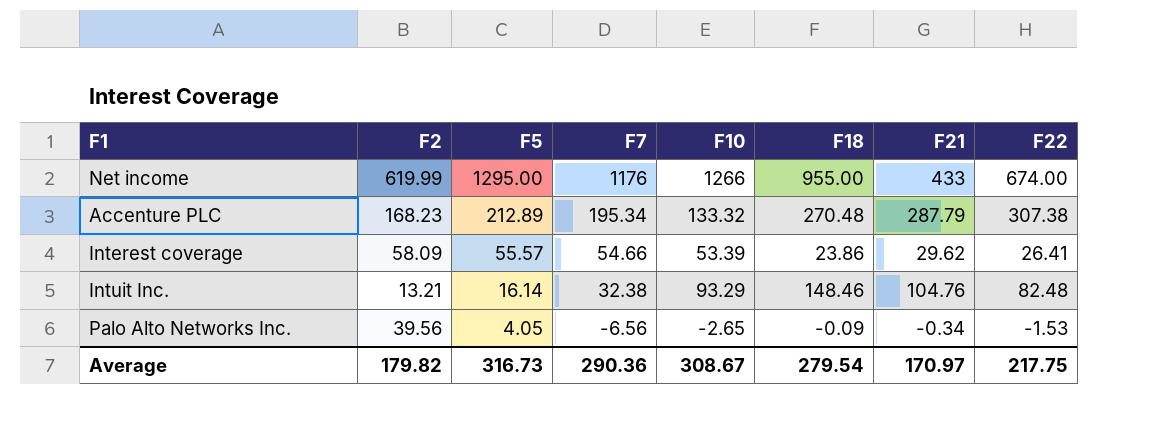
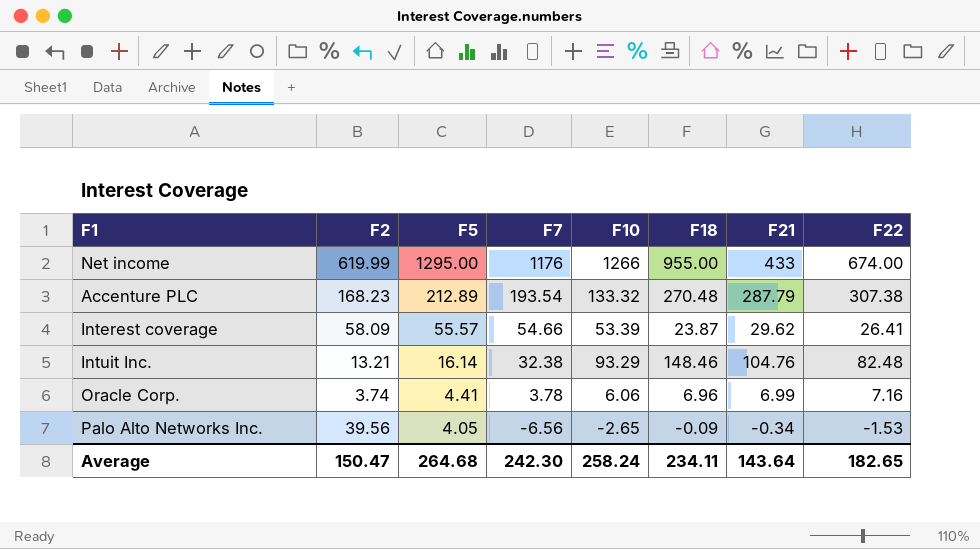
Accenture PLC | F7: 195.34 -> 193.54
Interest coverage | F18: 23.86 -> 23.87
row Oracle Corp.: none -> 3.74 | 4.41 | 3.78 | 6.06 | 6.96 | 6.99 | 7.16
Average | F2: 179.82 -> 150.47
Average | F5: 316.73 -> 264.68
Average | F7: 290.36 -> 242.30
Average | F10: 308.67 -> 258.24
Average | F18: 279.54 -> 234.11
Average | F21: 170.97 -> 143.64
Average | F22: 217.75 -> 182.65

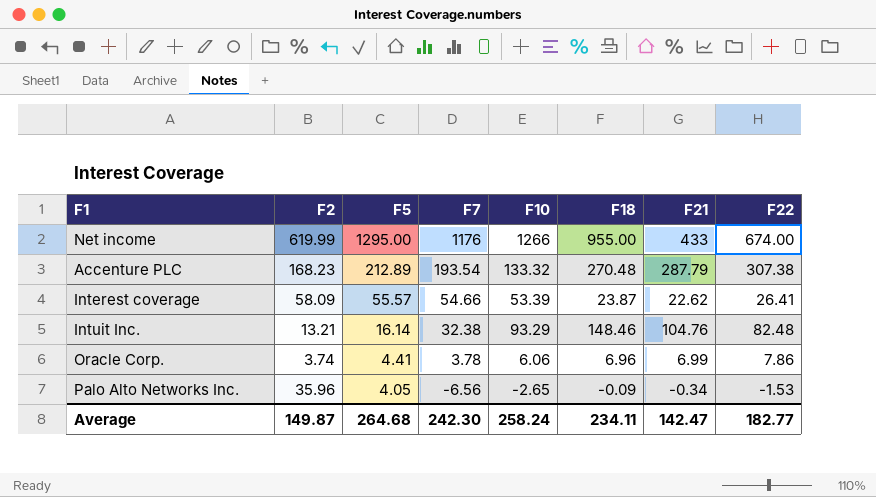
Interest coverage | F21: 29.62 -> 22.62
Oracle Corp. | F22: 7.16 -> 7.86
Palo Alto Networks Inc. | F2: 39.56 -> 35.96
Average | F2: 150.47 -> 149.87
Average | F21: 143.64 -> 142.47
Average | F22: 182.65 -> 182.77

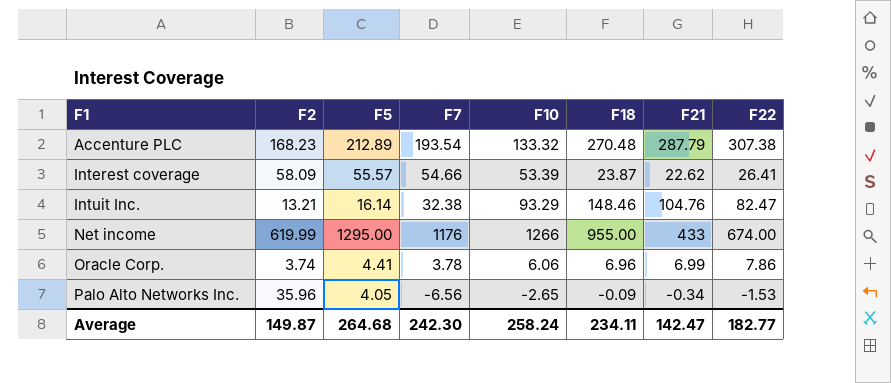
row order: F5 descending -> F1 ascending
Intuit Inc. | F22: 82.48 -> 82.47

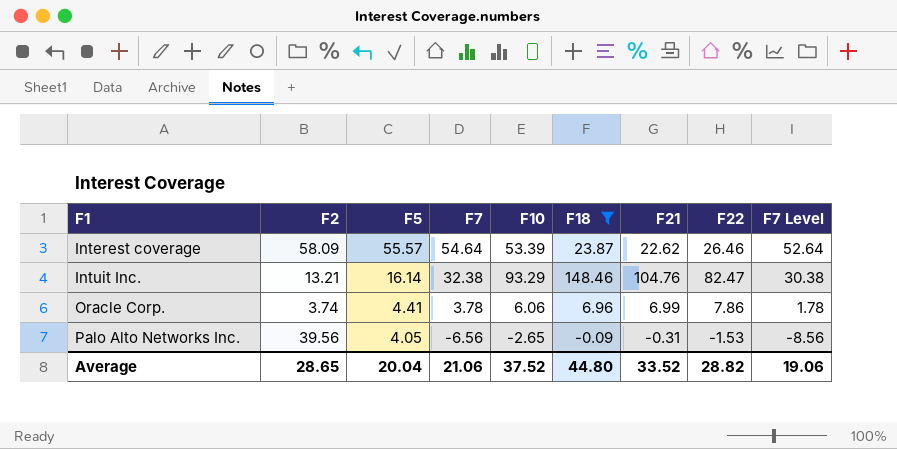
filter: none -> F18 <= 148.46
column F7 Level | formula: none -> [F7] - 2
Interest coverage | F7: 54.66 -> 54.64
Interest coverage | F22: 26.41 -> 26.46
Palo Alto Networks Inc. | F2: 35.96 -> 39.56
Palo Alto Networks Inc. | F21: -0.34 -> -0.31
Average | F2: 149.87 -> 28.65
Average | F5: 264.68 -> 20.04
Average | F7: 242.30 -> 21.06
Average | F10: 258.24 -> 37.52
Average | F18: 234.11 -> 44.80
Average | F21: 142.47 -> 33.52
Average | F22: 182.77 -> 28.82

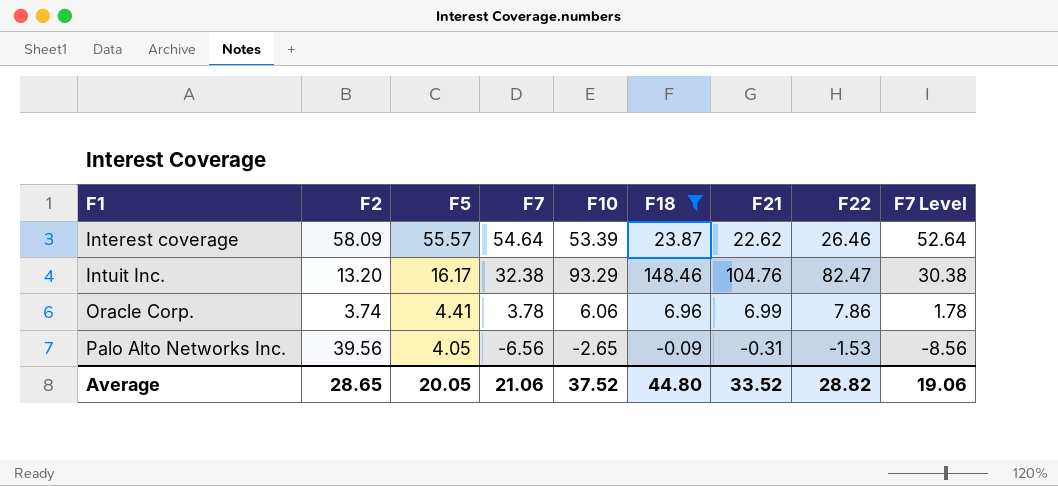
Intuit Inc. | F2: 13.21 -> 13.20
Intuit Inc. | F5: 16.14 -> 16.17
Average | F5: 20.04 -> 20.05

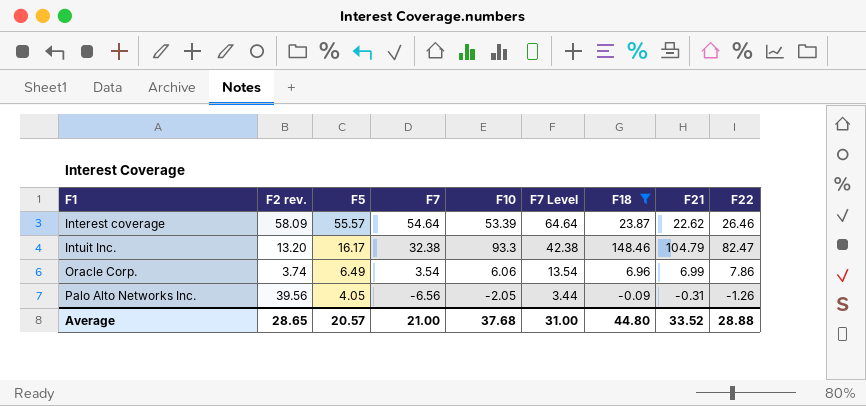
column name: F2 -> F2 rev.
column F7 Level | formula: [F7] - 2 -> [F7] + 10
column F7 Level | position: 9 -> 6
Intuit Inc. | F10: 93.29 -> 93.3
Intuit Inc. | F21: 104.76 -> 104.79
Oracle Corp. | F5: 4.41 -> 6.49
Oracle Corp. | F7: 3.78 -> 3.54
Palo Alto Networks Inc. | F10: -2.65 -> -2.05
Palo Alto Networks Inc. | F22: -1.53 -> -1.26
Average | F5: 20.05 -> 20.57
Average | F7: 21.06 -> 21.00
Average | F10: 37.52 -> 37.68
Average | F7 Level: 19.06 -> 31.00
Average | F22: 28.82 -> 28.88

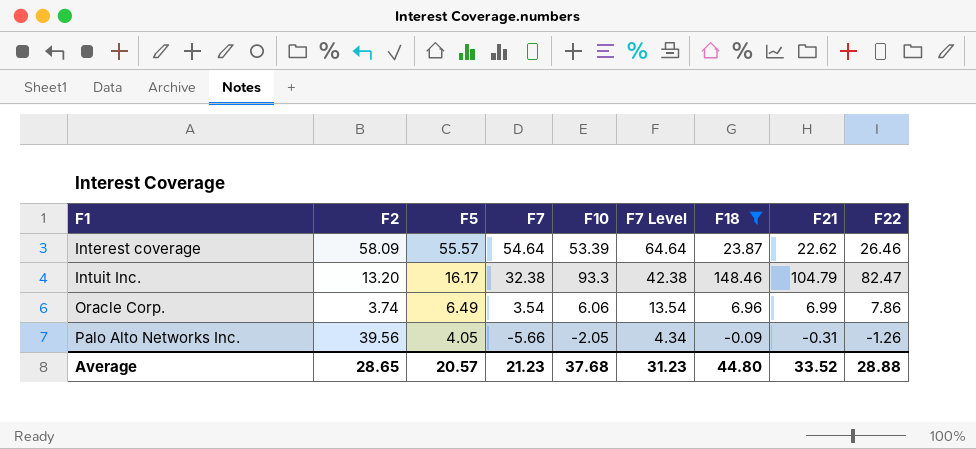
column name: F2 rev. -> F2
Palo Alto Networks Inc. | F7: -6.56 -> -5.66
Palo Alto Networks Inc. | F7 Level: 3.44 -> 4.34
Average | F7: 21.00 -> 21.23
Average | F7 Level: 31.00 -> 31.23

